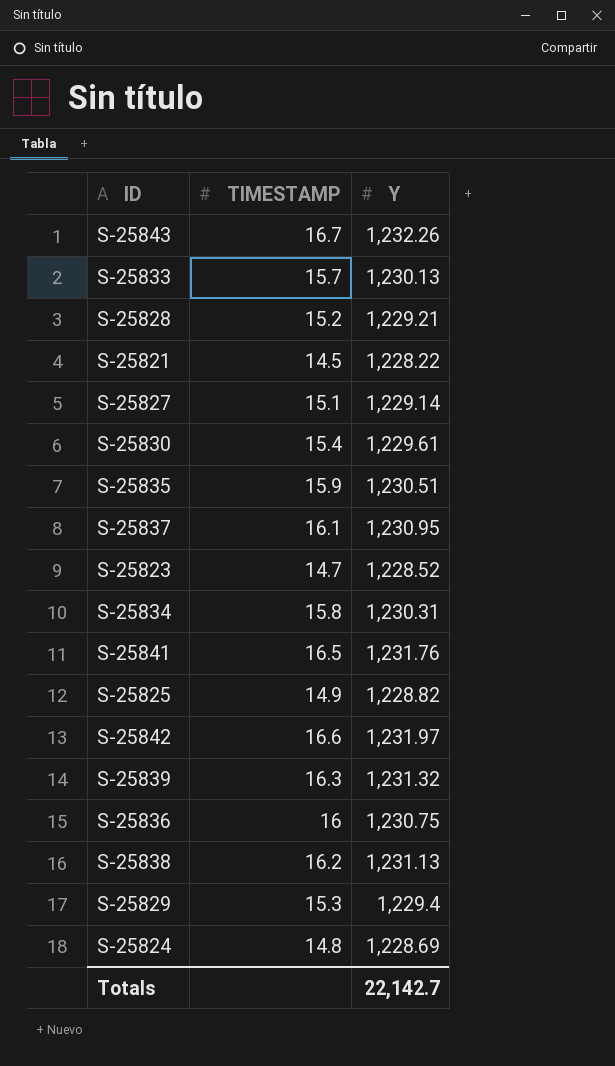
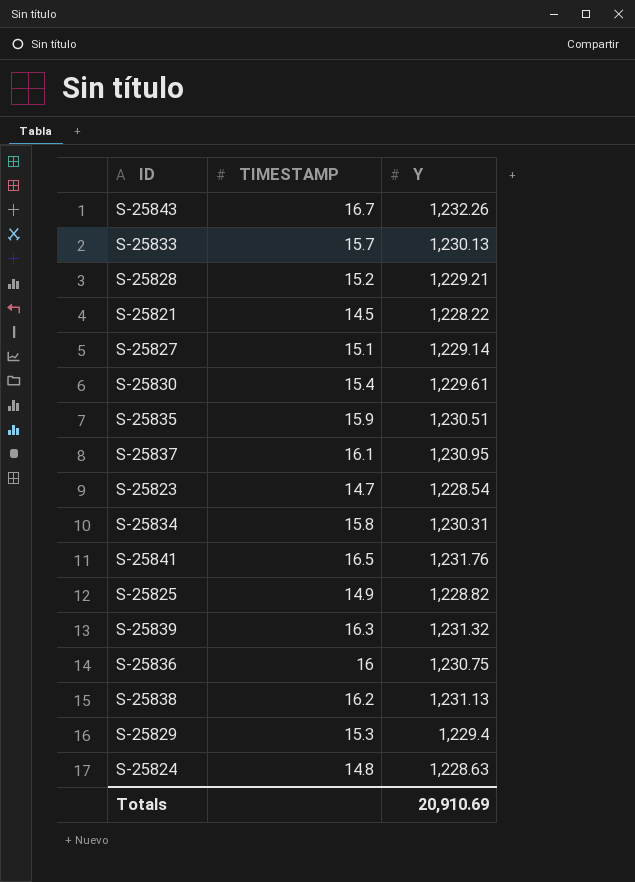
row S-25842: 16.6 | 1,231.97 -> none
S-25823 | Y: 1,228.52 -> 1,228.54
S-25824 | Y: 1,228.69 -> 1,228.63
Totals | Y: 22,142.7 -> 20,910.69

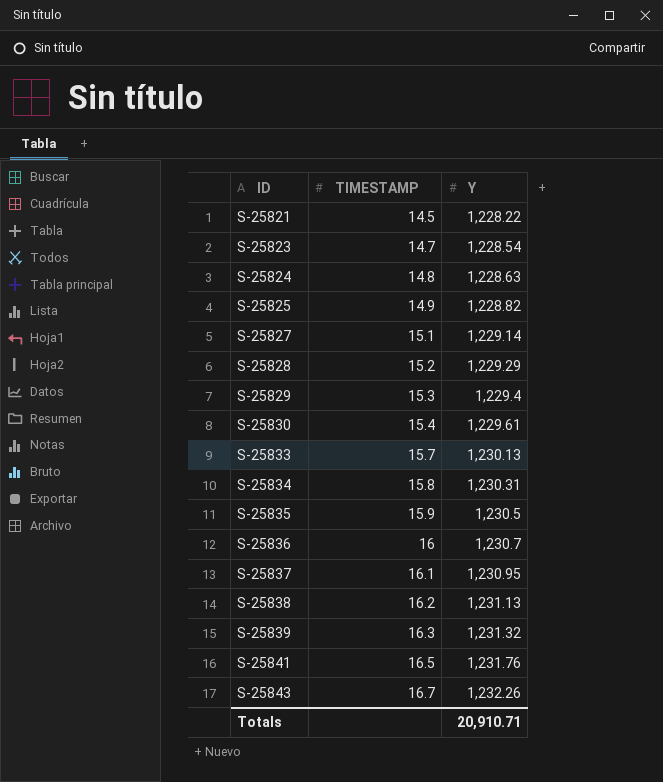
row order: none -> ID ascending
S-25828 | Y: 1,229.21 -> 1,229.29
S-25835 | Y: 1,230.51 -> 1,230.5
S-25836 | Y: 1,230.75 -> 1,230.7
Totals | Y: 20,910.69 -> 20,910.71

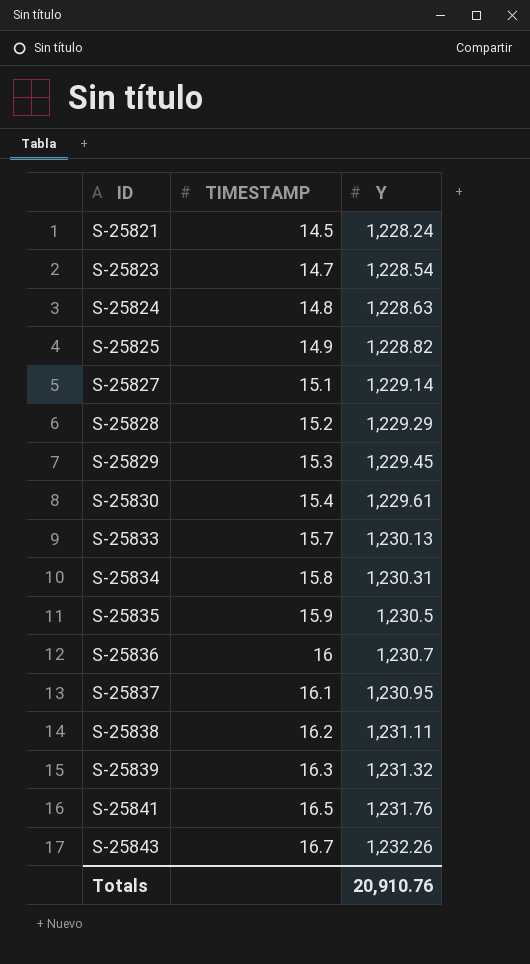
S-25821 | Y: 1,228.22 -> 1,228.24
S-25829 | Y: 1,229.4 -> 1,229.45
S-25838 | Y: 1,231.13 -> 1,231.11
Totals | Y: 20,910.71 -> 20,910.76

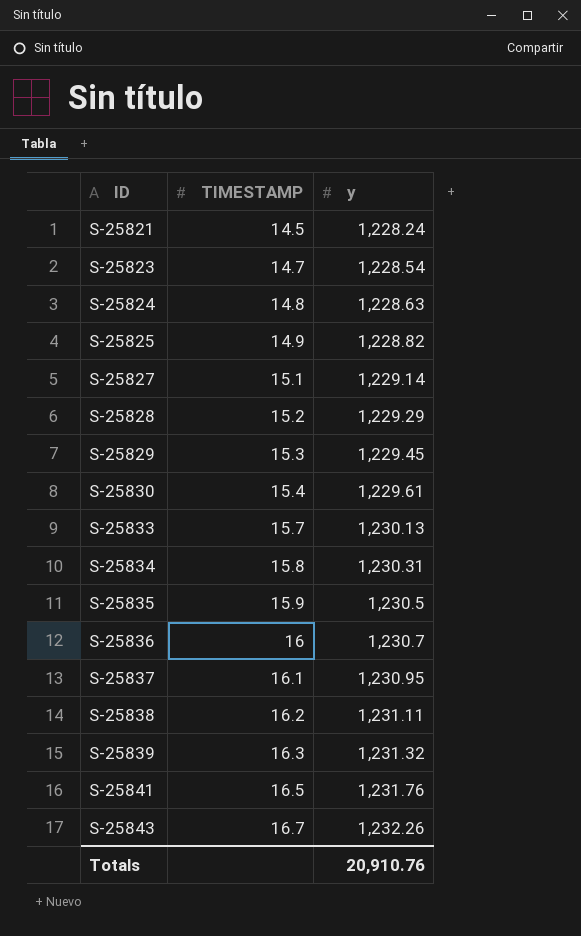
column name: Y -> y

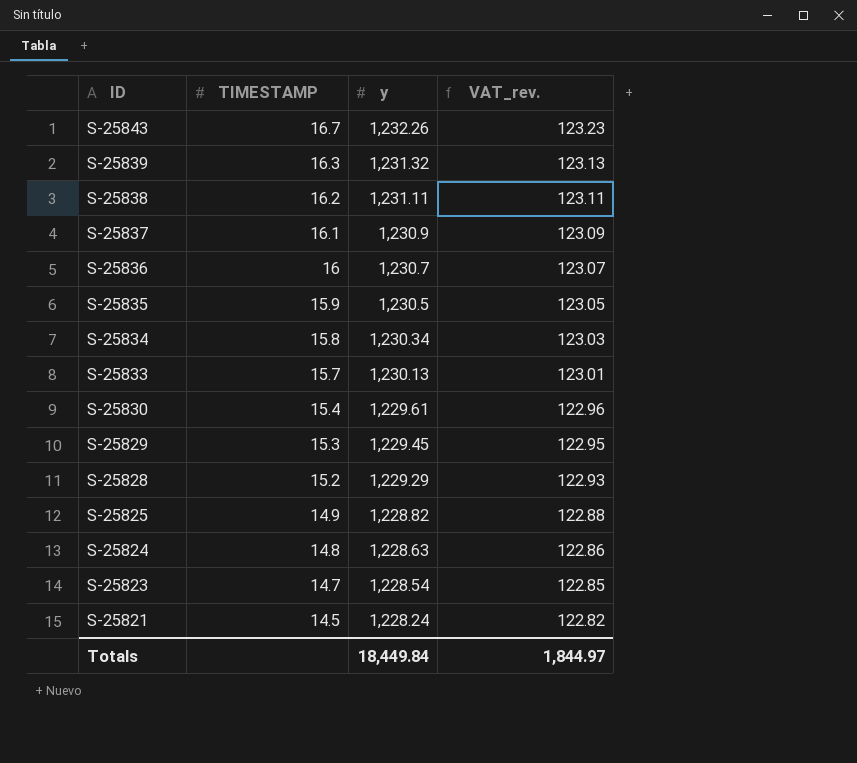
row order: ID ascending -> ID descending
column VAT_rev. | formula: none -> [y] * 0.1
row S-25827: 15.1 | 1,229.14 -> none
row S-25841: 16.5 | 1,231.76 -> none
S-25837 | y: 1,230.95 -> 1,230.9
S-25834 | y: 1,230.31 -> 1,230.34
Totals | y: 20,910.76 -> 18,449.84

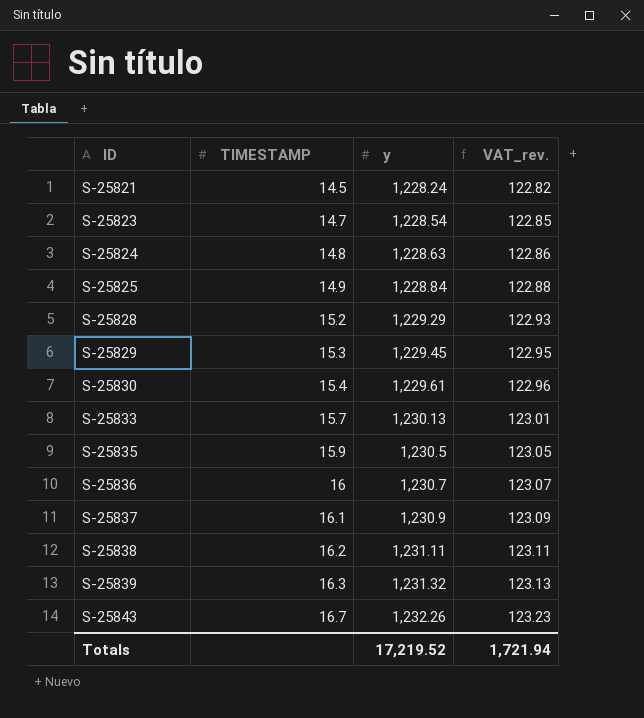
row order: ID descending -> ID ascending
row S-25834: 15.8 | 1,230.34 | 123.03 -> none
S-25825 | y: 1,228.82 -> 1,228.84
Totals | y: 18,449.84 -> 17,219.52
Totals | VAT_rev.: 1,844.97 -> 1,721.94

